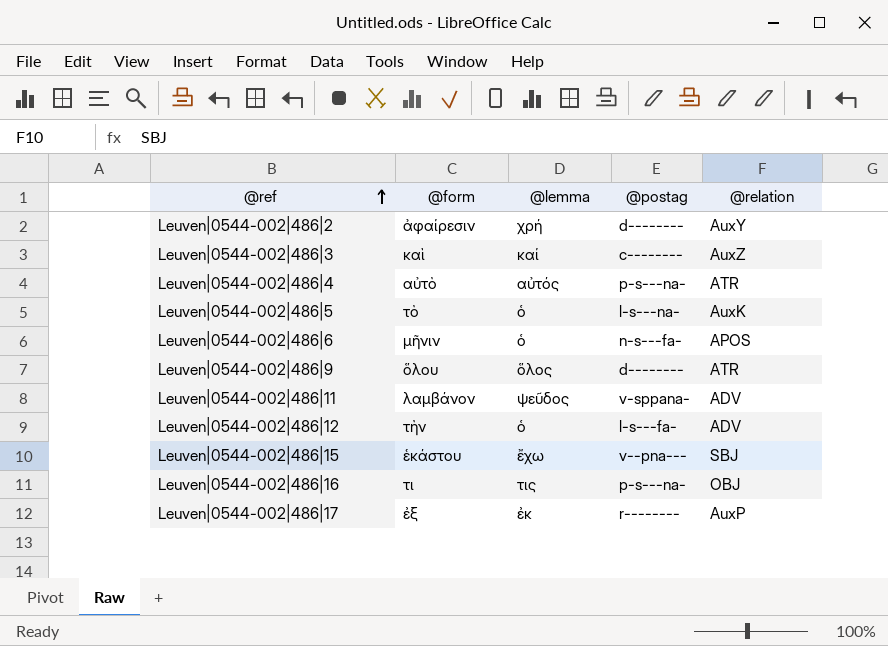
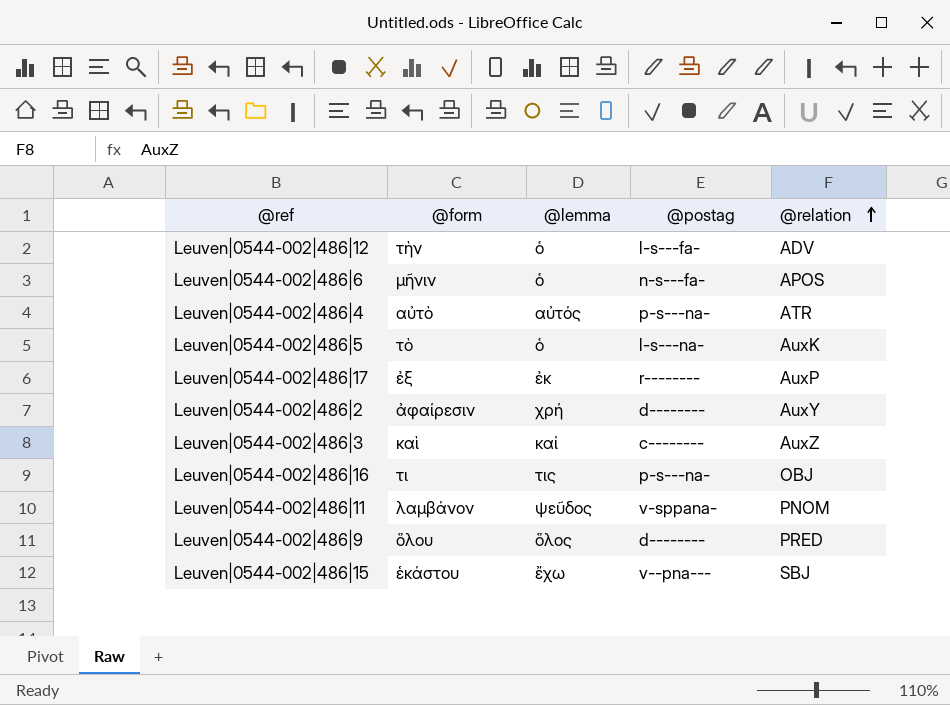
row order: @ref ascending -> @relation ascending
Leuven|0544-002|486|11 | @relation: ADV -> PNOM
Leuven|0544-002|486|9 | @relation: ATR -> PRED

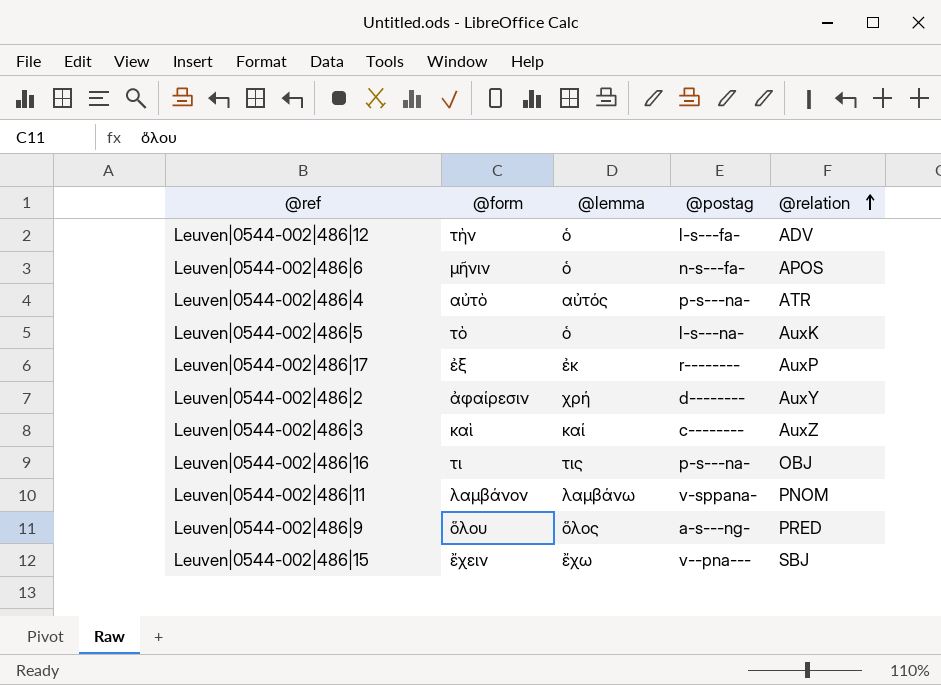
Leuven|0544-002|486|11 | @lemma: ψεῦδος -> λαμβάνω
Leuven|0544-002|486|9 | @postag: d-------- -> a-s---ng-
Leuven|0544-002|486|15 | @form: ἑκάστου -> ἔχειν

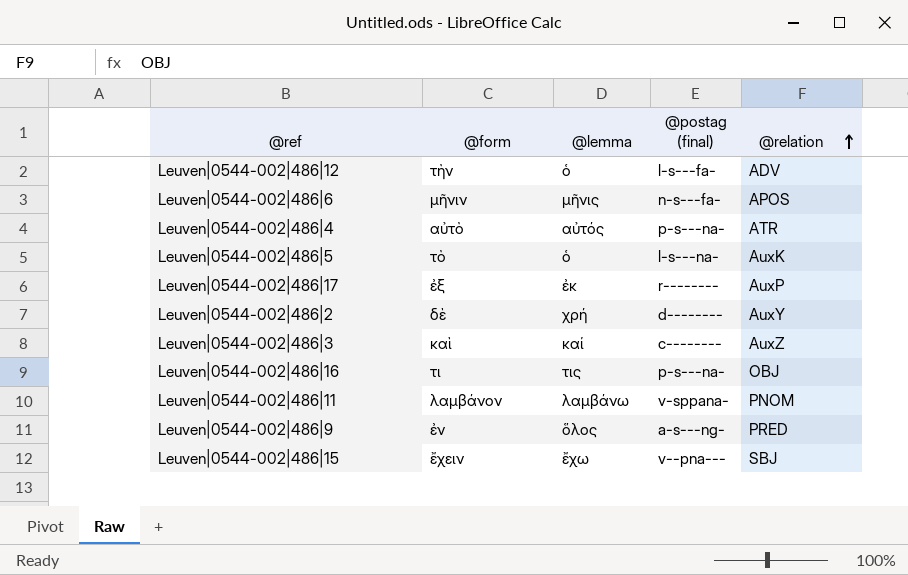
column name: @postag -> @postag (final)
Leuven|0544-002|486|6 | @lemma: ὁ -> μῆνις
Leuven|0544-002|486|2 | @form: ἀφαίρεσιν -> δὲ
Leuven|0544-002|486|9 | @form: ὅλου -> ἐν

